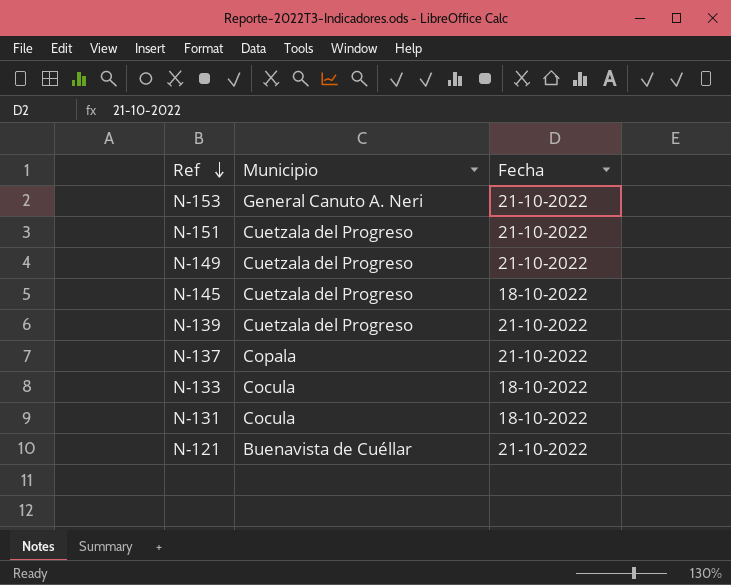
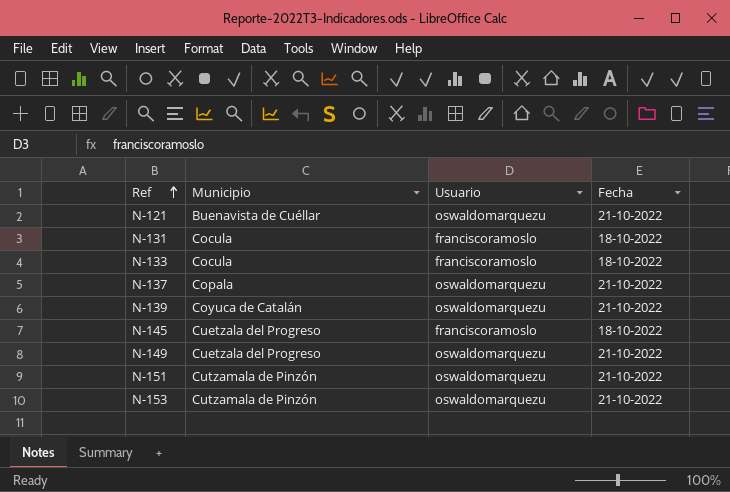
row order: Ref descending -> Ref ascending
column Usuario | position: none -> 3
N-139 | Municipio: Cuetzala del Progreso -> Coyuca de Catalán
N-151 | Municipio: Cuetzala del Progreso -> Cutzamala de Pinzón
N-153 | Municipio: General Canuto A. Neri -> Cutzamala de Pinzón

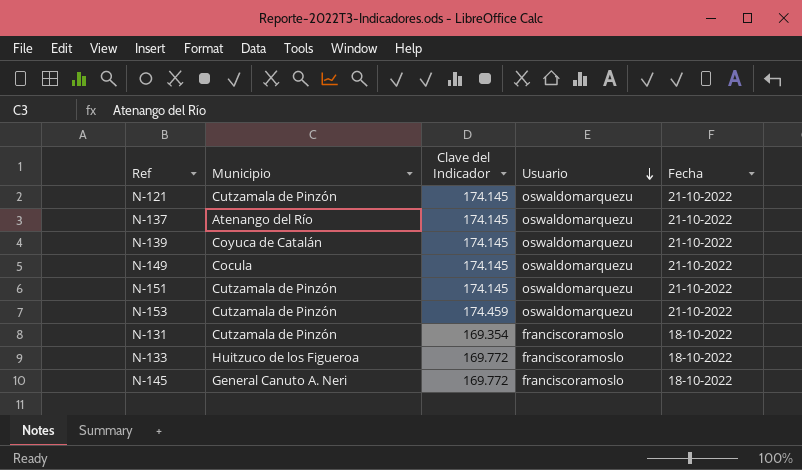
row order: Ref ascending -> Usuario descending
column Clave del Indicador | position: none -> 3
N-121 | Municipio: Buenavista de Cuéllar -> Cutzamala de Pinzón
N-137 | Municipio: Copala -> Atenango del Río
N-149 | Municipio: Cuetzala del Progreso -> Cocula
N-131 | Municipio: Cocula -> Cutzamala de Pinzón
N-133 | Municipio: Cocula -> Huitzuco de los Figueroa
N-145 | Municipio: Cuetzala del Progreso -> General Canuto A. Neri

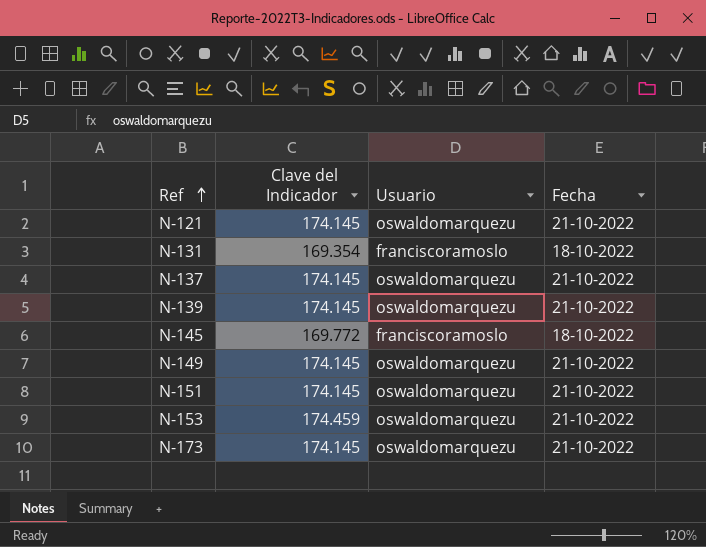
row order: Usuario descending -> Ref ascending
column Municipio | position: 2 -> none
row N-133: Huitzuco de los Figueroa | 169.772 | franciscoramoslo | 18-10-2022 -> none
row N-173: none -> 174.145 | oswaldomarquezu | 21-10-2022

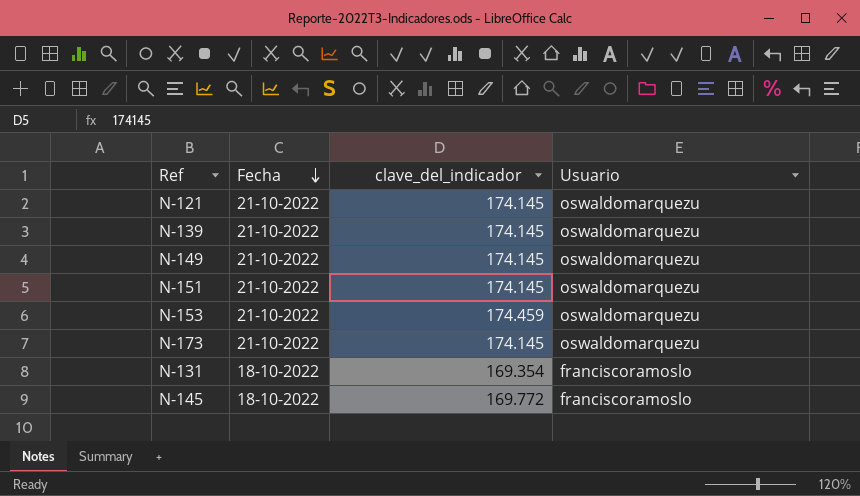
row order: Ref ascending -> Fecha descending
column Fecha | position: 4 -> 2
column name: Clave del Indicador -> clave_del_indicador
row N-137: 174.145 | oswaldomarquezu | 21-10-2022 -> none

